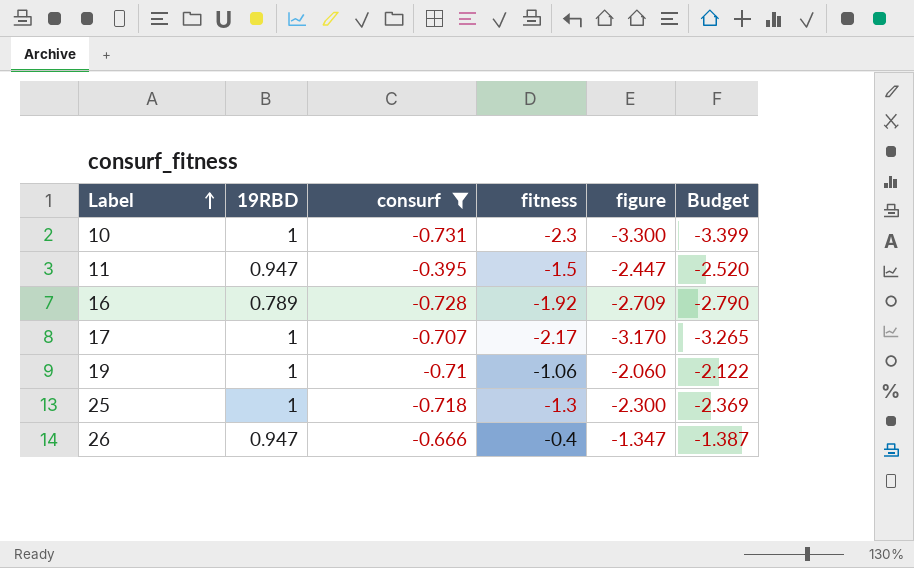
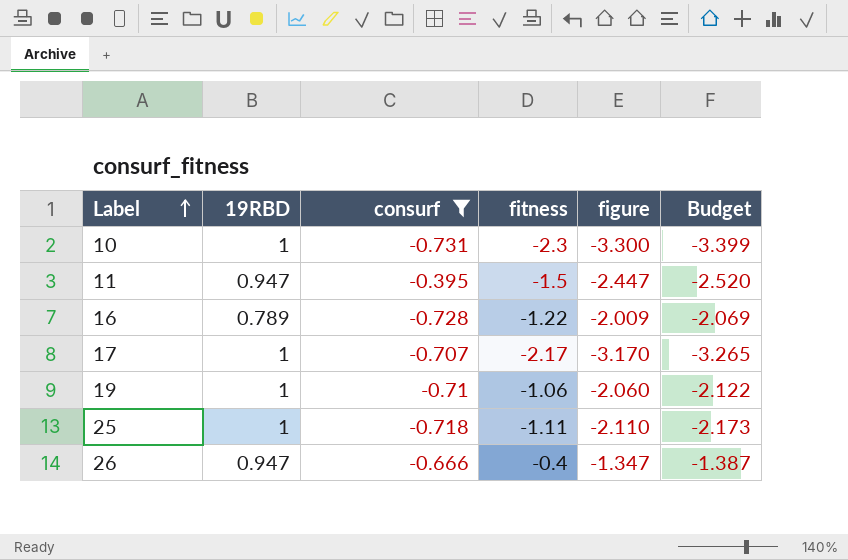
16 | fitness: -1.92 -> -1.22
16 | figure: -2.709 -> -2.009
16 | Budget: -2.790 -> -2.069
25 | fitness: -1.3 -> -1.11
25 | figure: -2.300 -> -2.110
25 | Budget: -2.369 -> -2.173

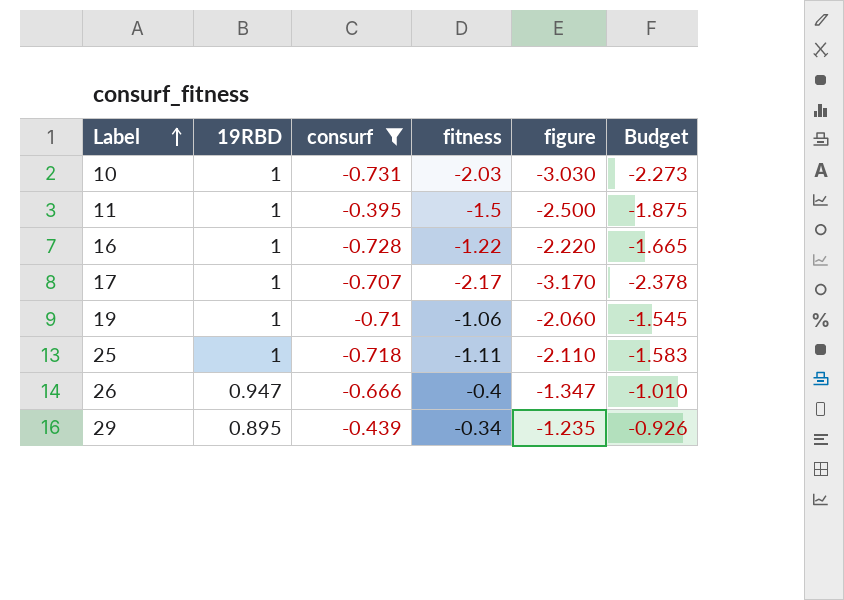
column Budget | formula: [figure] * 1.03 -> [figure] * 0.75
10 | fitness: -2.3 -> -2.03
10 | figure: -3.300 -> -3.030
11 | 19RBD: 0.947 -> 1
11 | figure: -2.447 -> -2.500
16 | 19RBD: 0.789 -> 1
16 | figure: -2.009 -> -2.220
row 29: none -> 0.895 | -0.439 | -0.34 | -1.235 | -0.926

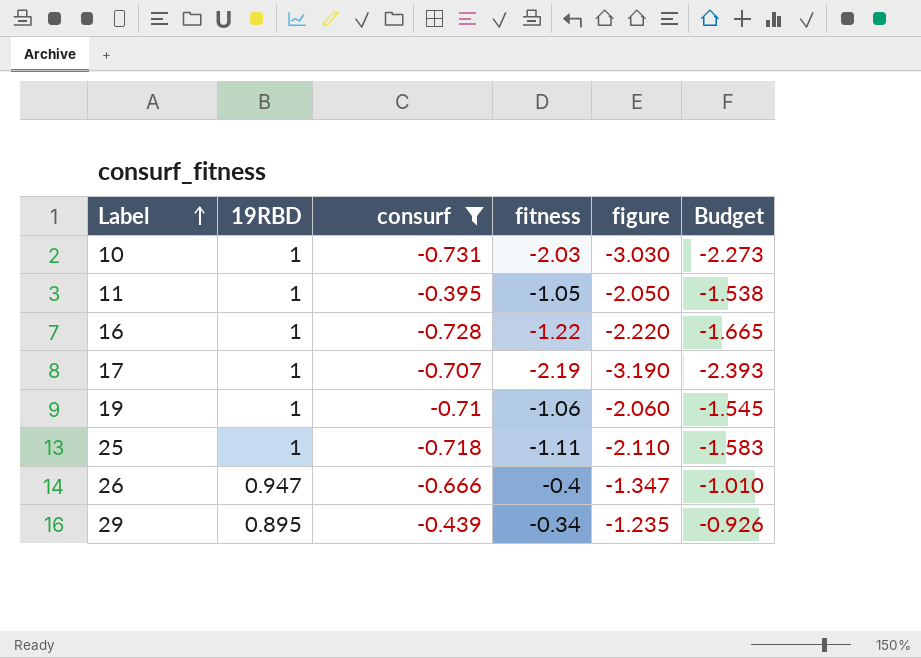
11 | fitness: -1.5 -> -1.05
11 | figure: -2.500 -> -2.050
11 | Budget: -1.875 -> -1.538
17 | fitness: -2.17 -> -2.19
17 | figure: -3.170 -> -3.190
17 | Budget: -2.378 -> -2.393

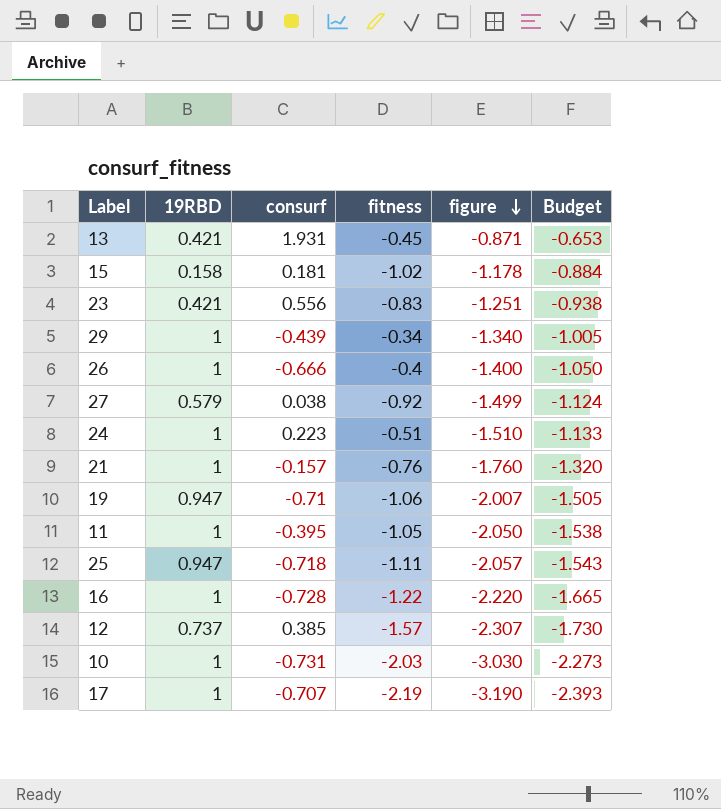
filter: consurf <= -0.395 -> none
row order: Label ascending -> figure descending
29 | 19RBD: 0.895 -> 1
29 | figure: -1.235 -> -1.340
29 | Budget: -0.926 -> -1.005
26 | 19RBD: 0.947 -> 1
26 | figure: -1.347 -> -1.400
26 | Budget: -1.010 -> -1.050
19 | 19RBD: 1 -> 0.947
19 | figure: -2.060 -> -2.007
19 | Budget: -1.545 -> -1.505
25 | 19RBD: 1 -> 0.947
25 | figure: -2.110 -> -2.057
25 | Budget: -1.583 -> -1.543

